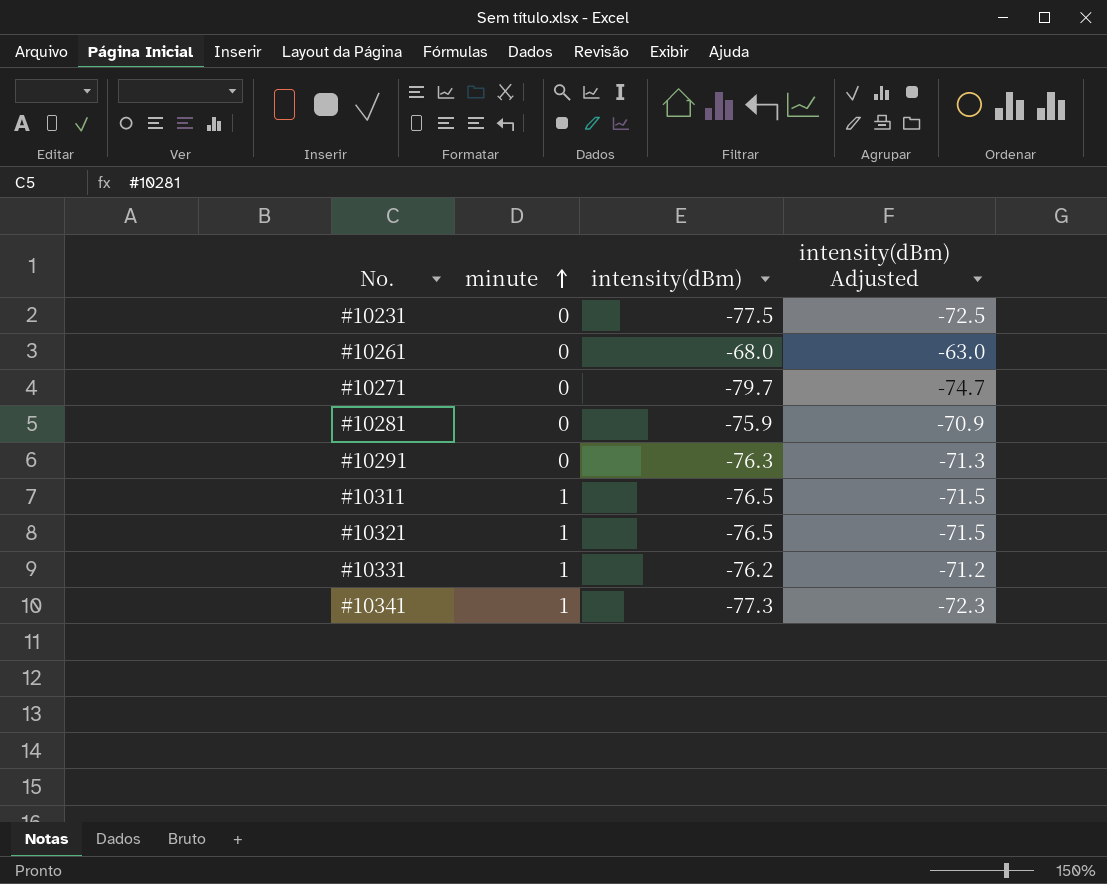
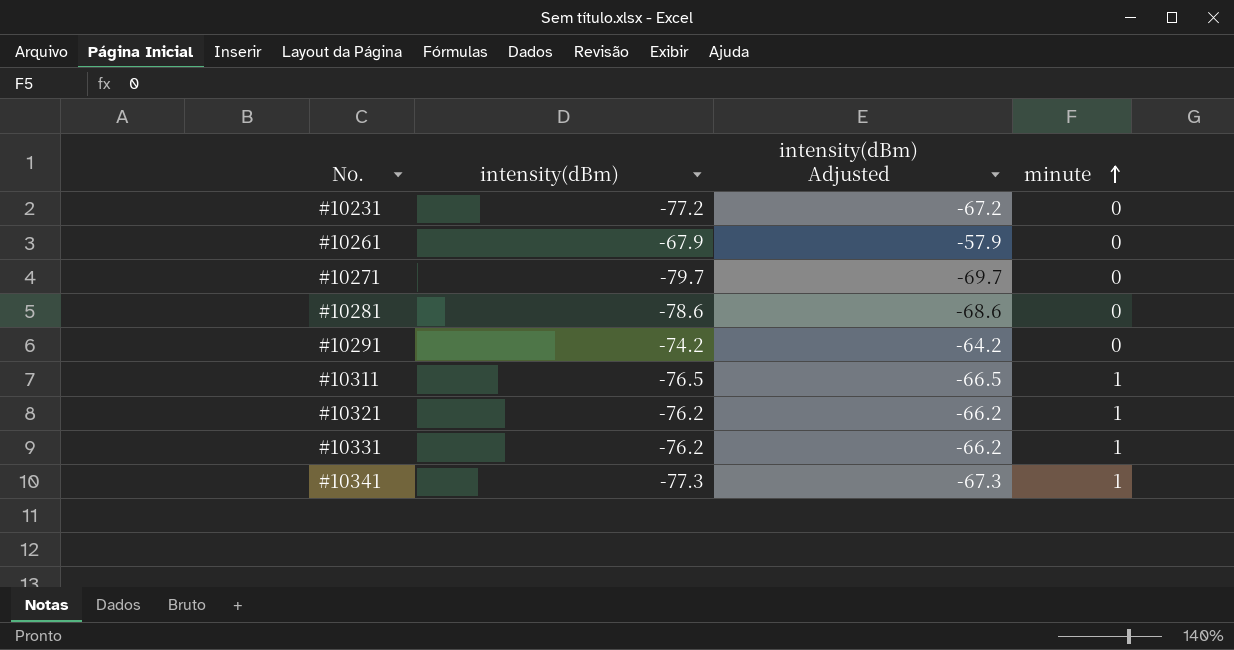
column intensity(dBm) Adjusted | formula: [intensity(dBm)] + 5 -> [intensity(dBm)] + 10
column minute | position: 2 -> 4
#10231 | intensity(dBm): -77.5 -> -77.2
#10261 | intensity(dBm): -68.0 -> -67.9
#10281 | intensity(dBm): -75.9 -> -78.6
#10291 | intensity(dBm): -76.3 -> -74.2
#10321 | intensity(dBm): -76.5 -> -76.2

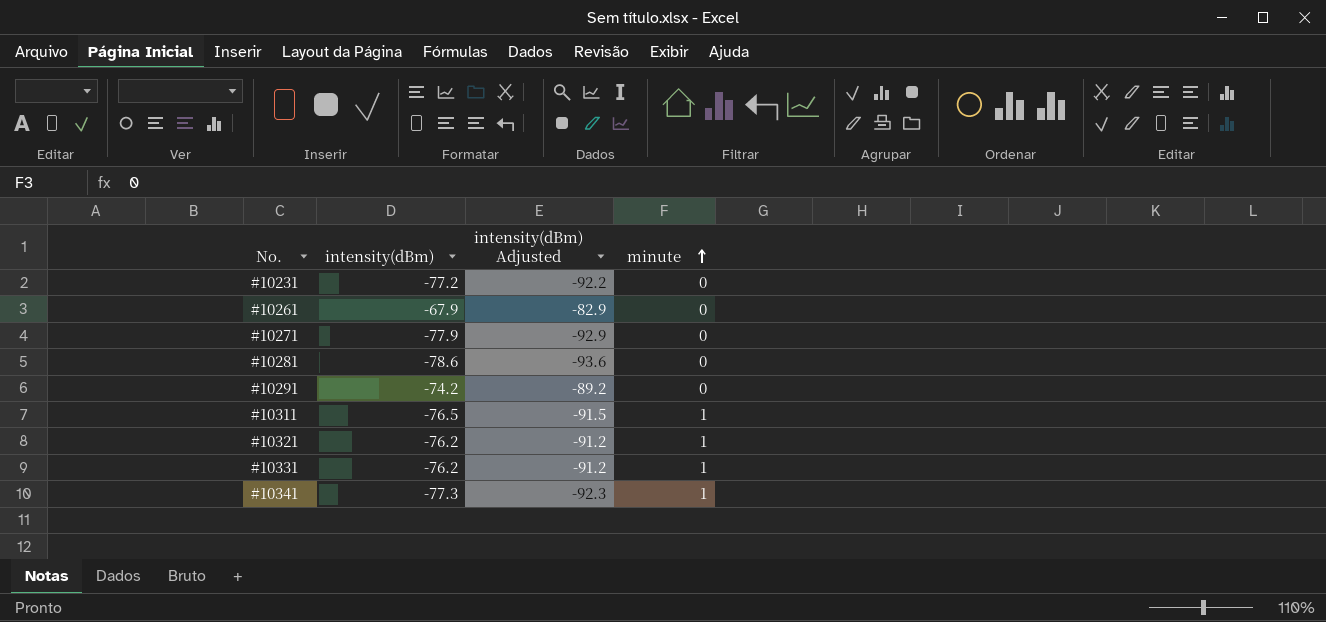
column intensity(dBm) Adjusted | formula: [intensity(dBm)] + 10 -> [intensity(dBm)] - 15
#10271 | intensity(dBm): -79.7 -> -77.9

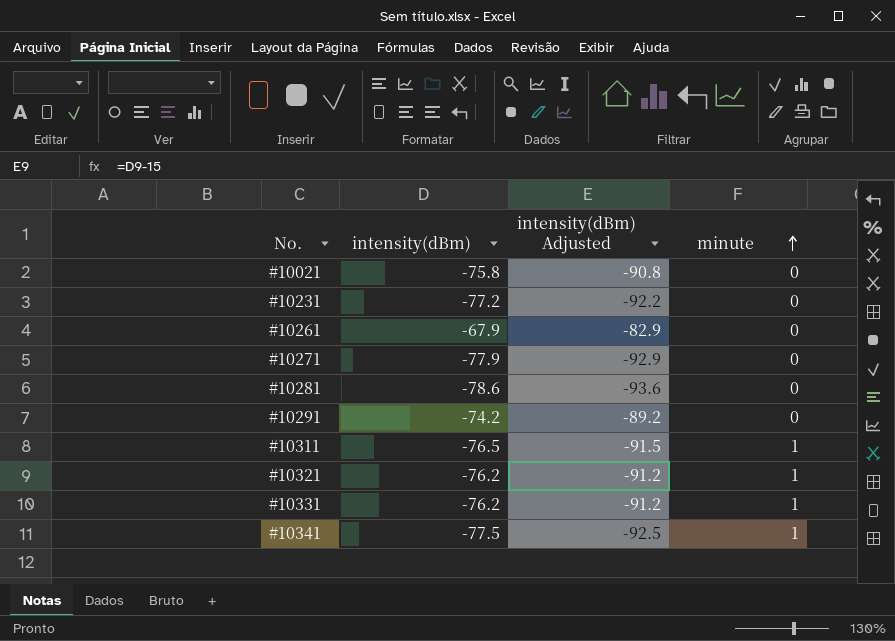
row #10021: none -> -75.8 | -90.8 | 0
#10341 | intensity(dBm): -77.3 -> -77.5
#10341 | intensity(dBm) Adjusted: -92.3 -> -92.5

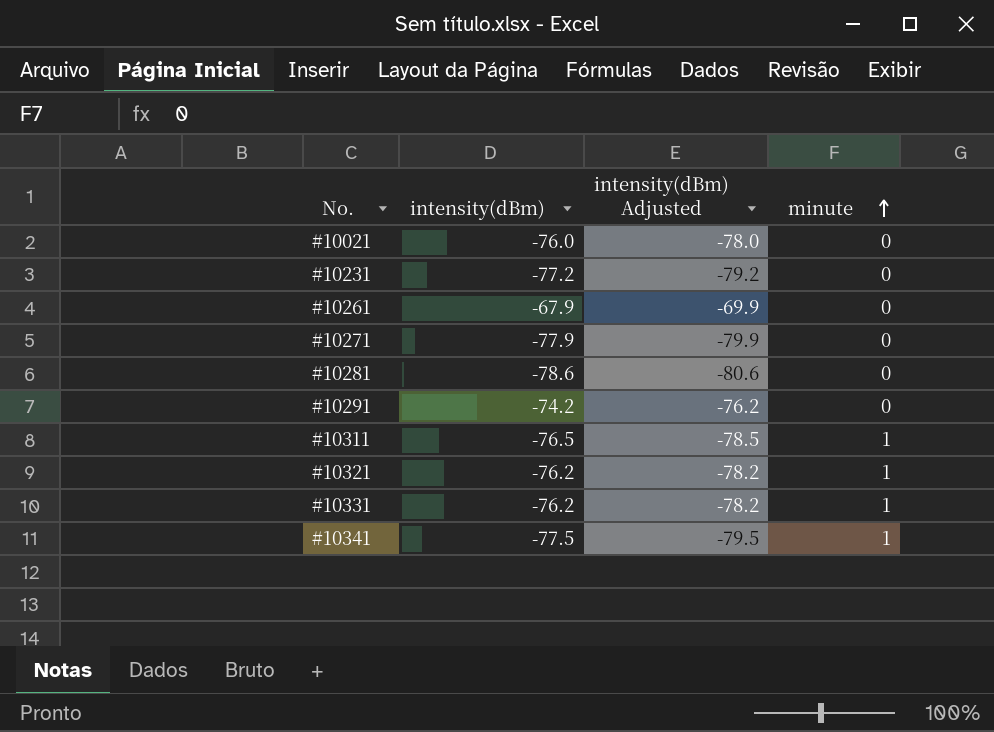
column intensity(dBm) Adjusted | formula: [intensity(dBm)] - 15 -> [intensity(dBm)] - 2
#10021 | intensity(dBm): -75.8 -> -76.0

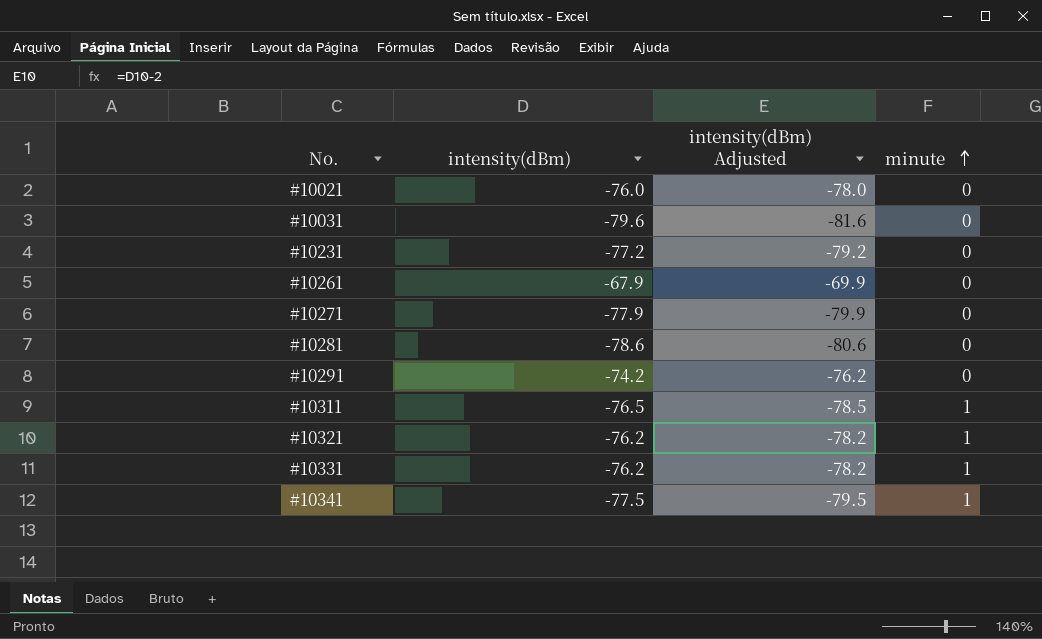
row #10031: none -> -79.6 | -81.6 | 0

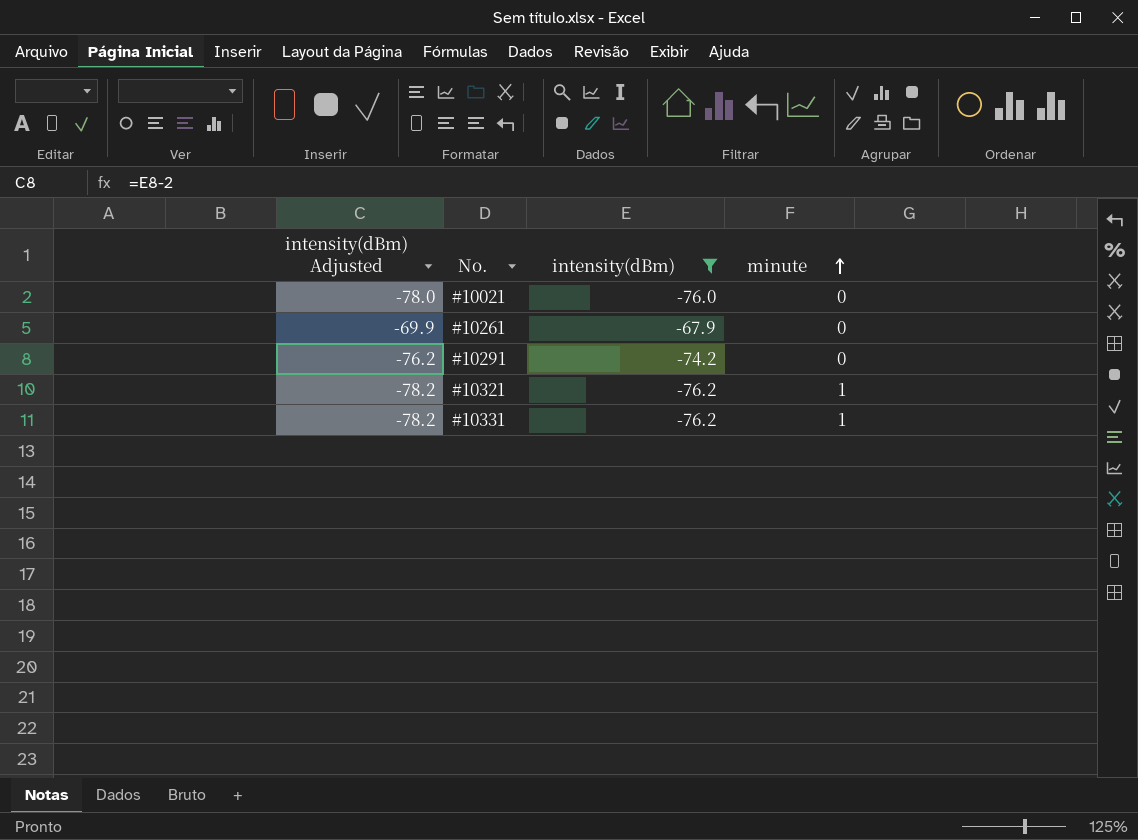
filter: none -> intensity(dBm) >= -76.2
column intensity(dBm) Adjusted | position: 3 -> 1

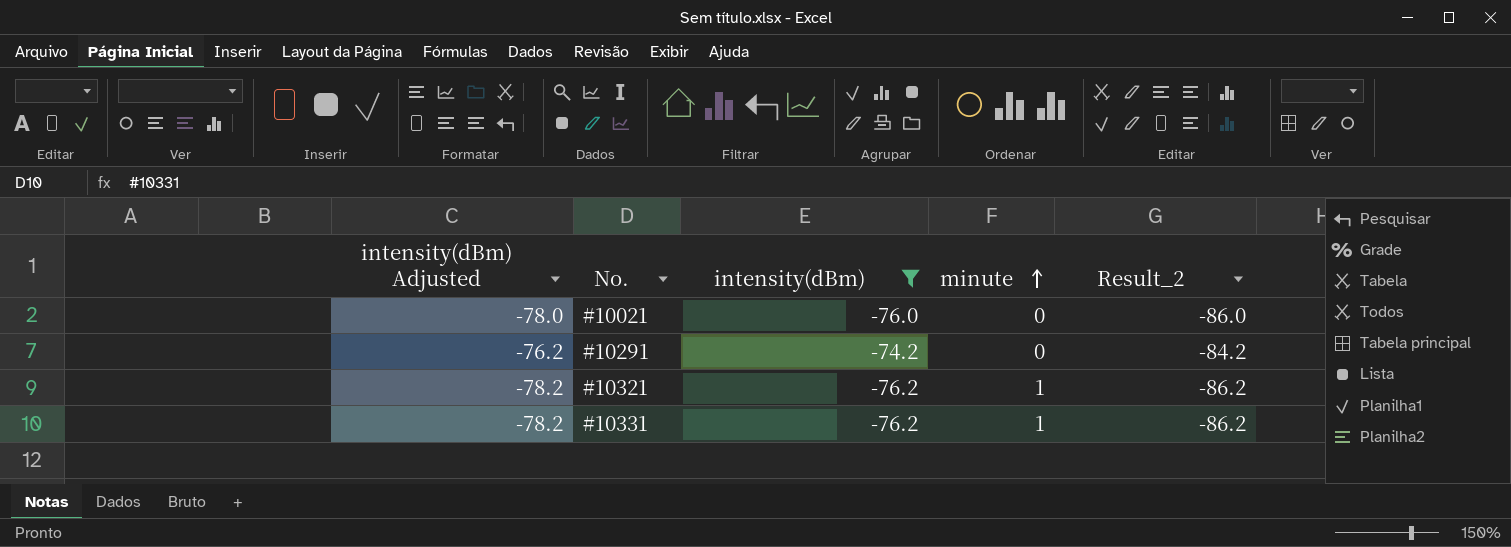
column Result_2 | formula: none -> [intensity(dBm)] - 10
row #10261: -69.9 | -67.9 | 0 -> none

